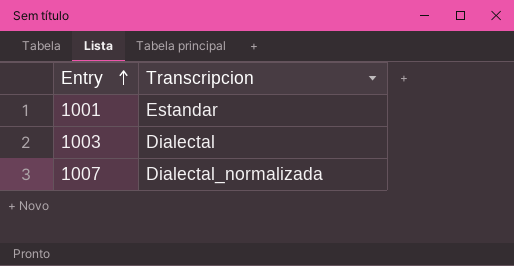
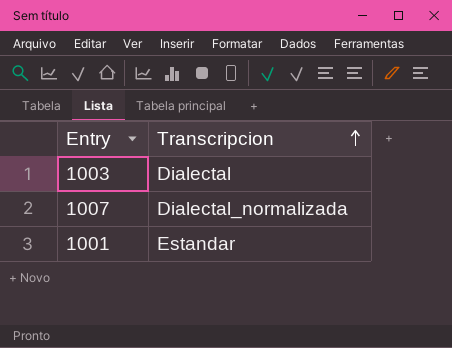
row order: Entry ascending -> Transcripcion ascending

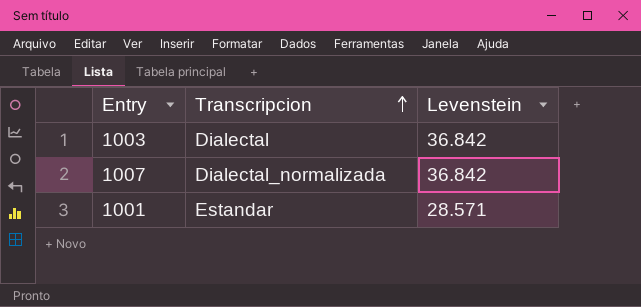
column Levenstein | position: none -> 3

